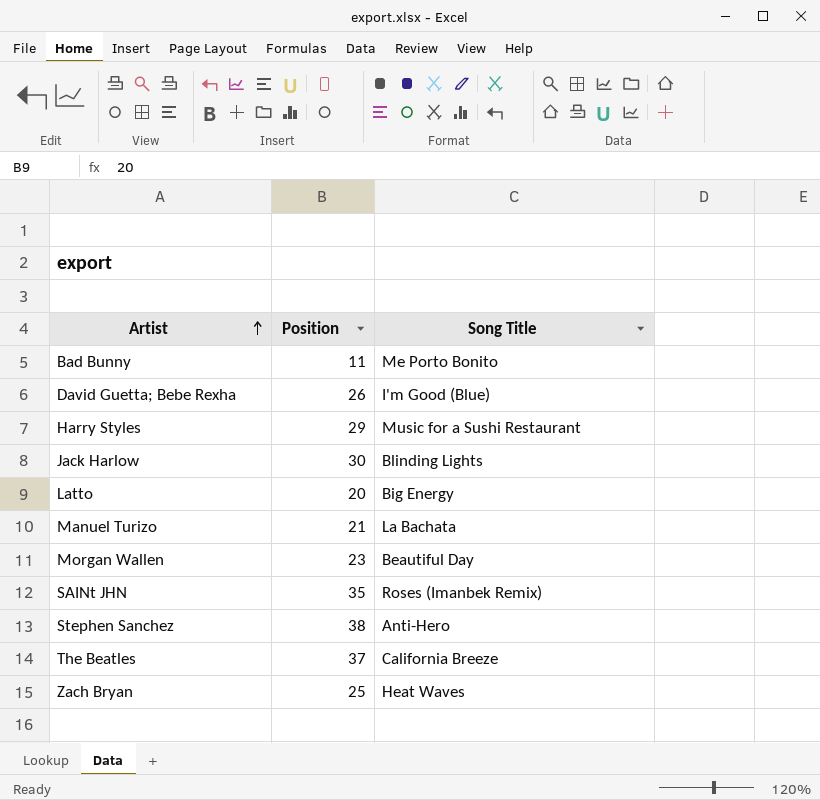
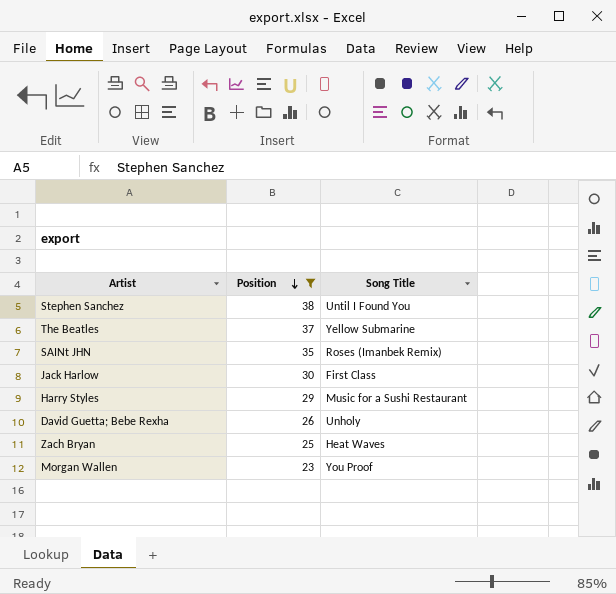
filter: none -> Position >= 23
row order: Artist ascending -> Position descending
Stephen Sanchez | Song Title: Anti-Hero -> Until I Found You
The Beatles | Song Title: California Breeze -> Yellow Submarine
Jack Harlow | Song Title: Blinding Lights -> First Class
David Guetta; Bebe Rexha | Song Title: I'm Good (Blue) -> Unholy
Morgan Wallen | Song Title: Beautiful Day -> You Proof

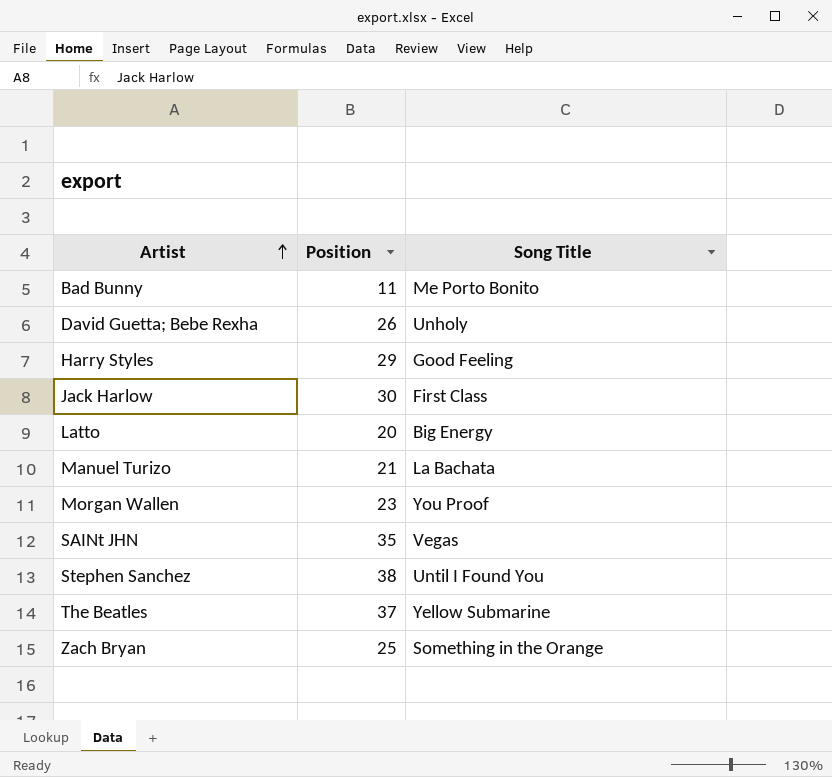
filter: Position >= 23 -> none
row order: Position descending -> Artist ascending
Harry Styles | Song Title: Music for a Sushi Restaurant -> Good Feeling
SAINt JHN | Song Title: Roses (Imanbek Remix) -> Vegas
Zach Bryan | Song Title: Heat Waves -> Something in the Orange

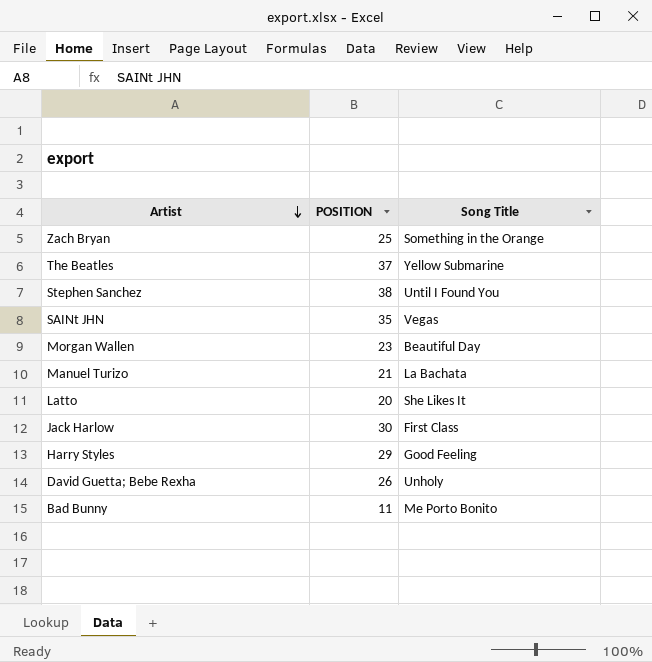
row order: Artist ascending -> Artist descending
column name: Position -> POSITION
Morgan Wallen | Song Title: You Proof -> Beautiful Day
Latto | Song Title: Big Energy -> She Likes It

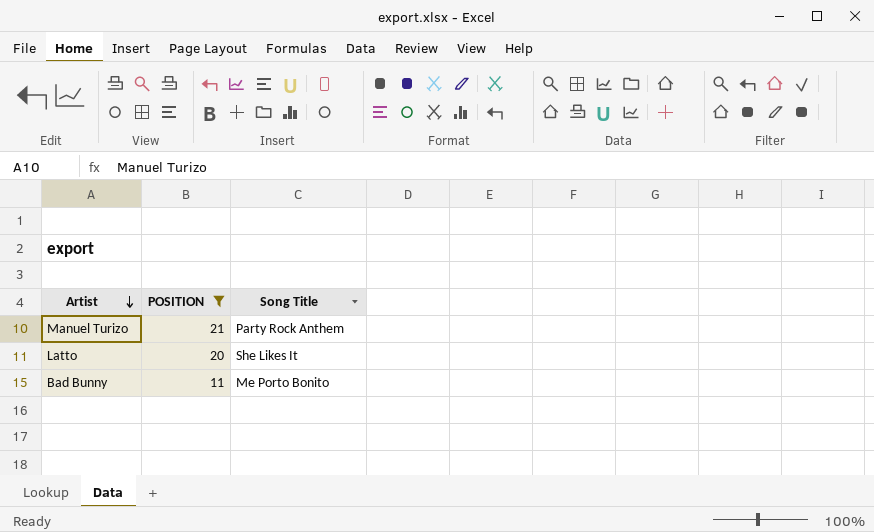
filter: none -> POSITION <= 21
Manuel Turizo | Song Title: La Bachata -> Party Rock Anthem

